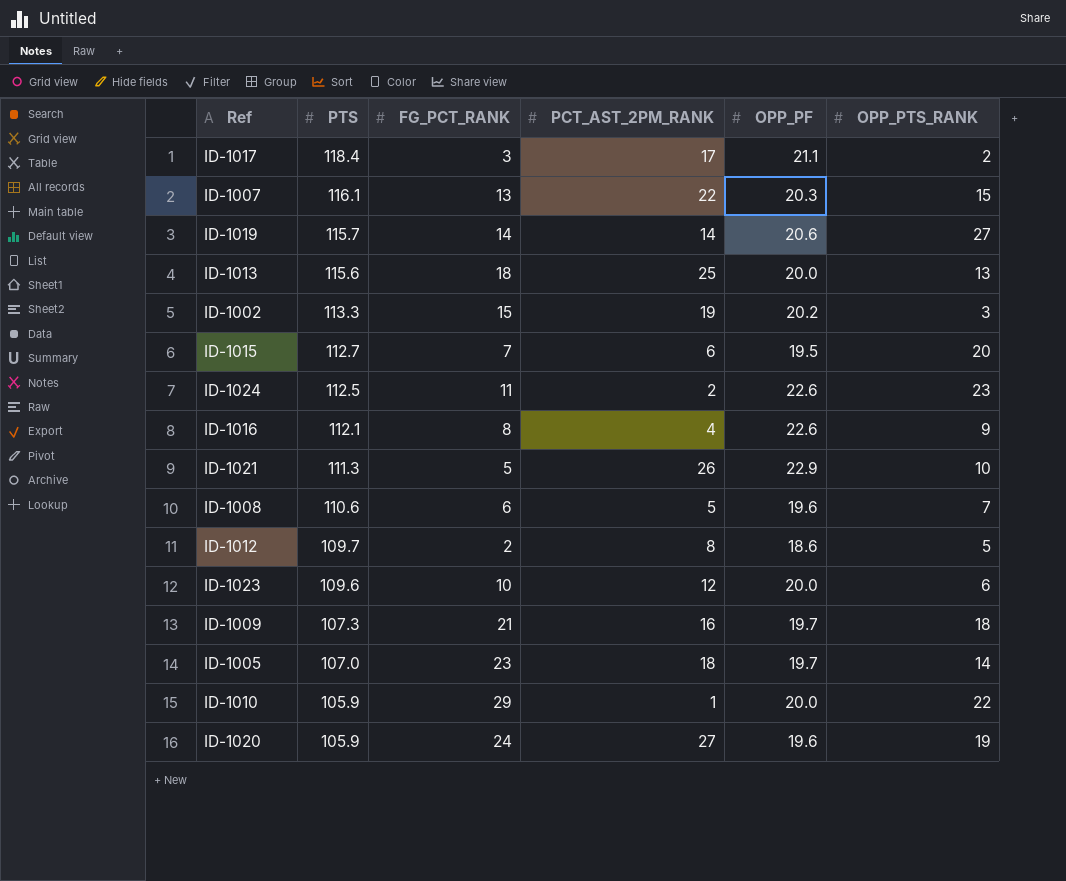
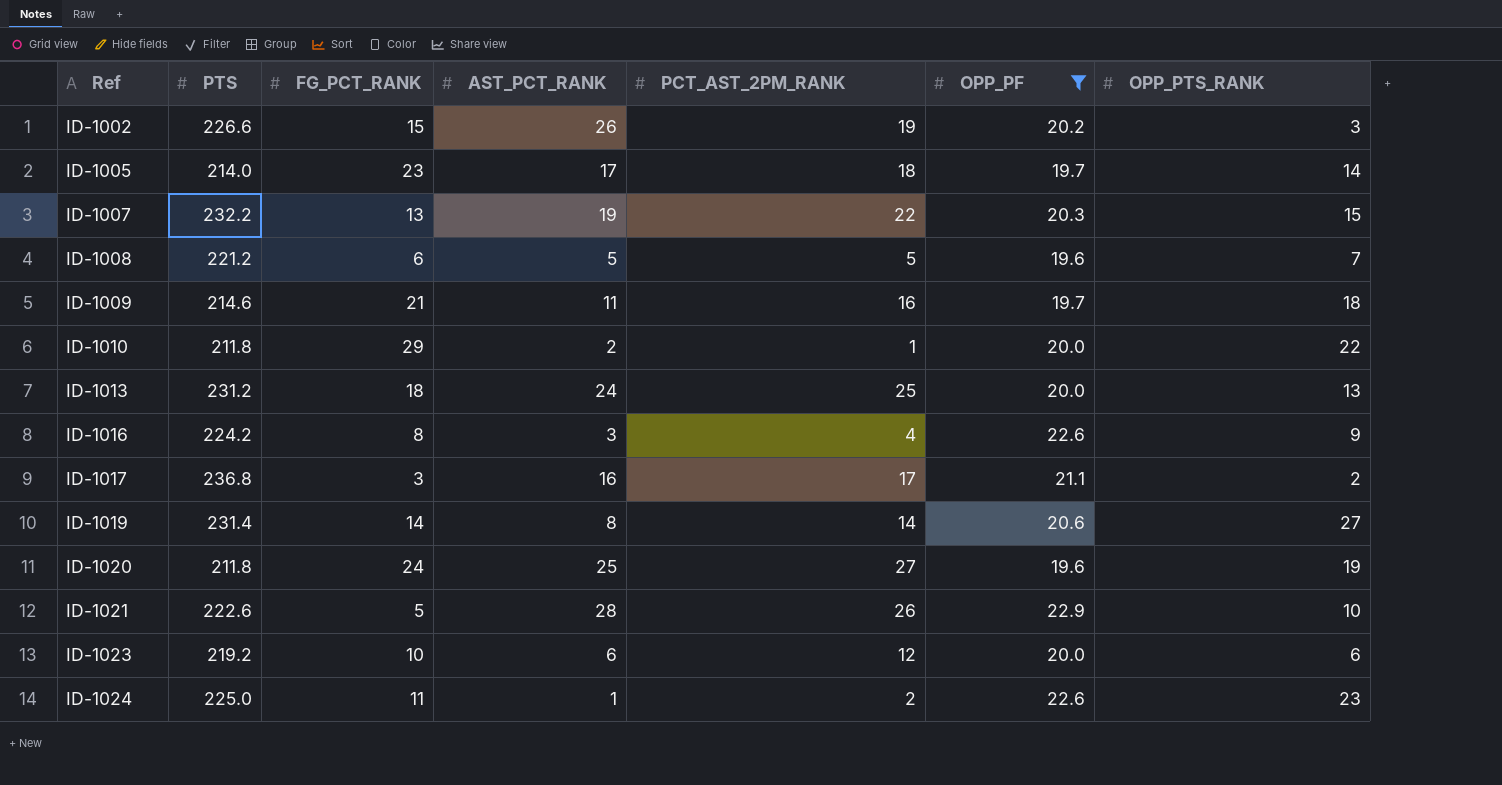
filter: none -> OPP_PF >= 19.6
row order: PTS descending -> Ref ascending
column AST_PCT_RANK | position: none -> 4
ID-1002 | PTS: 113.3 -> 226.6
ID-1005 | PTS: 107.0 -> 214.0
ID-1007 | PTS: 116.1 -> 232.2
ID-1008 | PTS: 110.6 -> 221.2
ID-1009 | PTS: 107.3 -> 214.6
ID-1010 | PTS: 105.9 -> 211.8
ID-1013 | PTS: 115.6 -> 231.2
ID-1016 | PTS: 112.1 -> 224.2
ID-1017 | PTS: 118.4 -> 236.8
ID-1019 | PTS: 115.7 -> 231.4
ID-1020 | PTS: 105.9 -> 211.8
ID-1021 | PTS: 111.3 -> 222.6
ID-1023 | PTS: 109.6 -> 219.2
ID-1024 | PTS: 112.5 -> 225.0

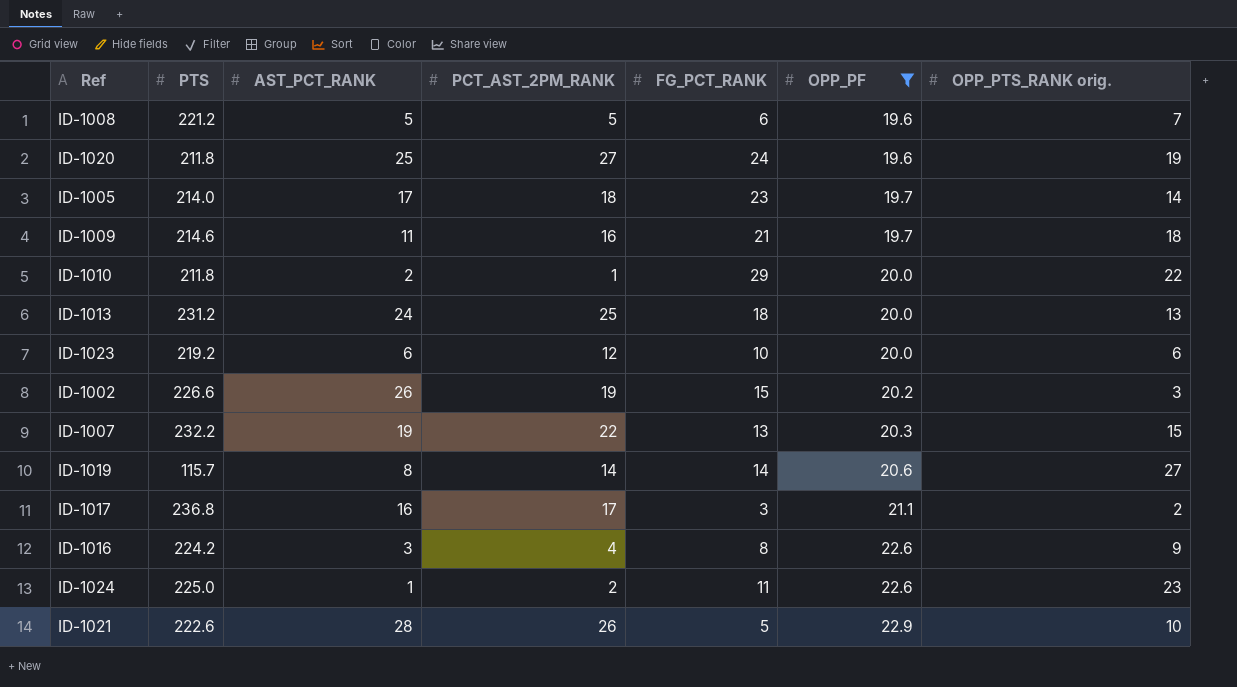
row order: Ref ascending -> OPP_PF ascending
column FG_PCT_RANK | position: 3 -> 5
column name: OPP_PTS_RANK -> OPP_PTS_RANK orig.
ID-1019 | PTS: 231.4 -> 115.7

